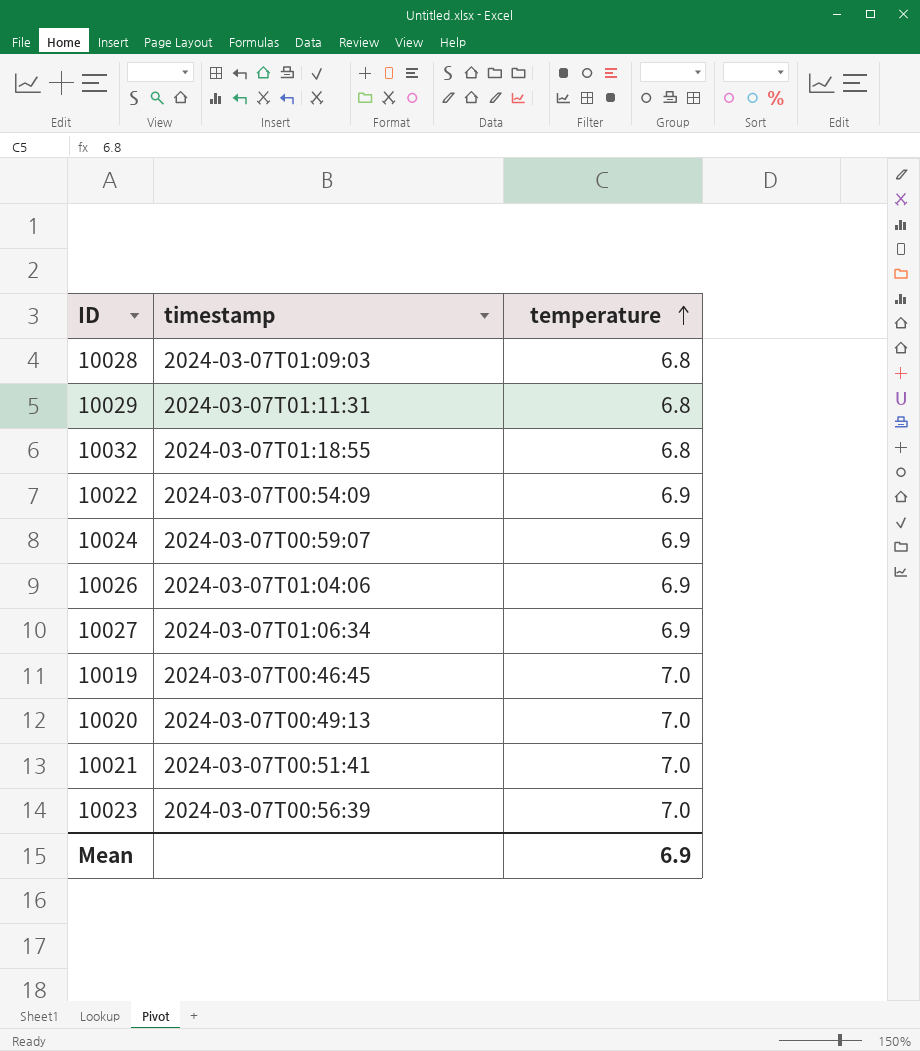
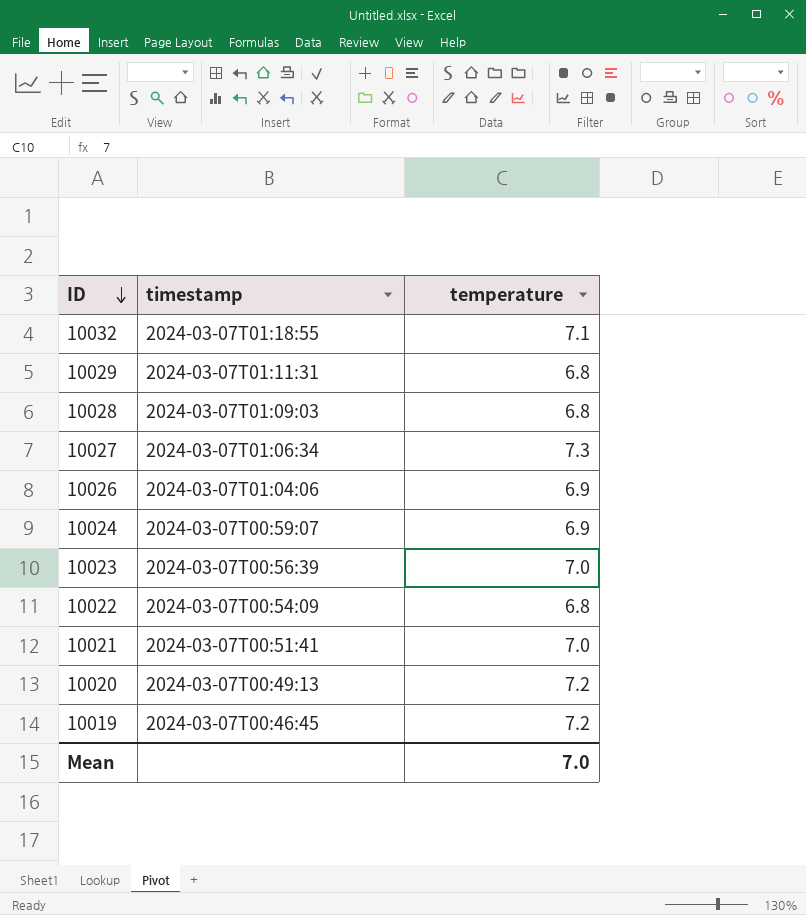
row order: temperature ascending -> ID descending
10032 | temperature: 6.8 -> 7.1
10027 | temperature: 6.9 -> 7.3
10022 | temperature: 6.9 -> 6.8
10020 | temperature: 7.0 -> 7.2
10019 | temperature: 7.0 -> 7.2
Mean | temperature: 6.9 -> 7.0

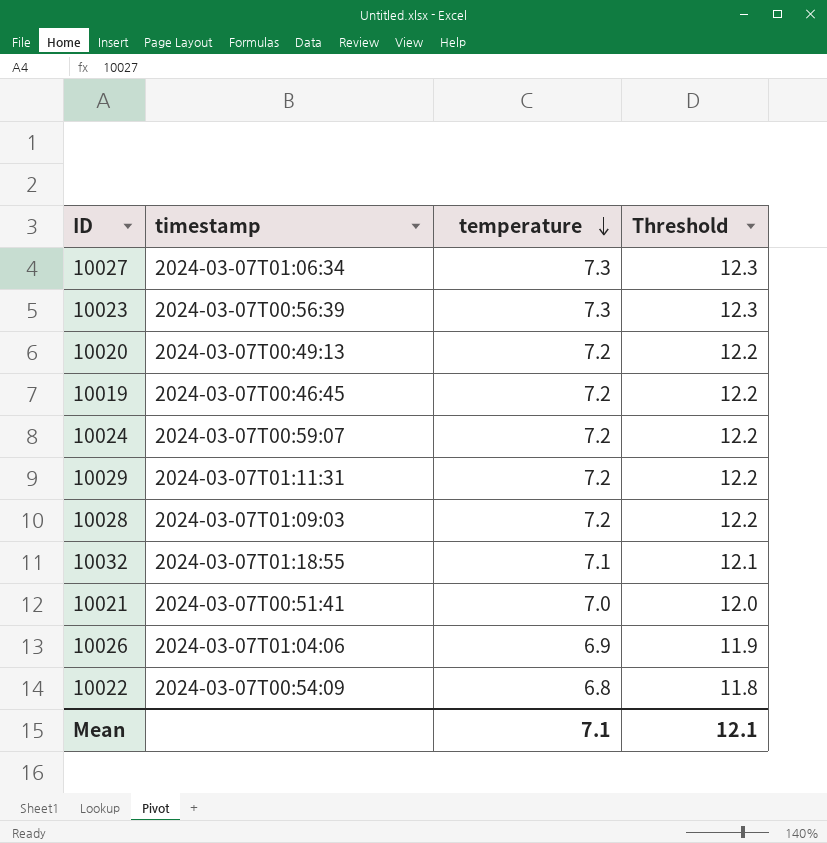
row order: ID descending -> temperature descending
column Threshold | formula: none -> [temperature] + 5
10023 | temperature: 7.0 -> 7.3
10024 | temperature: 6.9 -> 7.2
10029 | temperature: 6.8 -> 7.2
10028 | temperature: 6.8 -> 7.2
Mean | temperature: 7.0 -> 7.1

